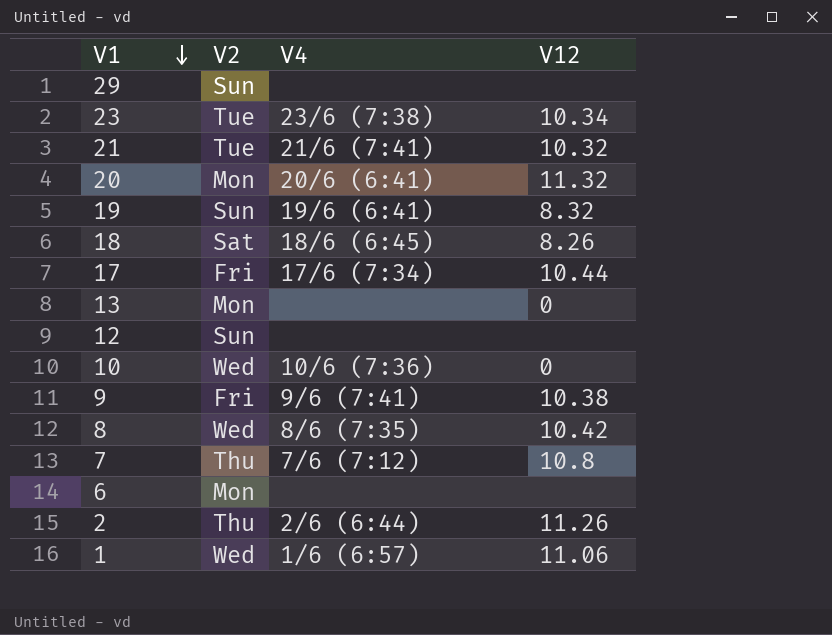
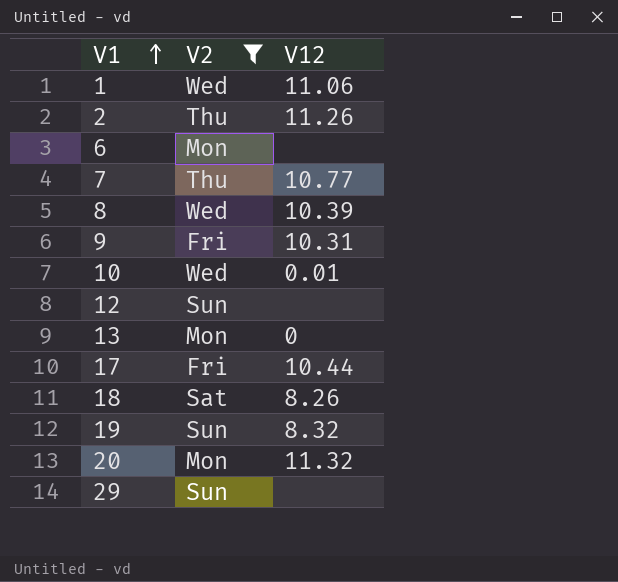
filter: none -> V2 != Tue
row order: V1 descending -> V1 ascending
column V4 | position: 3 -> none
7 | V12: 10.8 -> 10.77
8 | V12: 10.42 -> 10.39
9 | V12: 10.38 -> 10.31
10 | V12: 0 -> 0.01

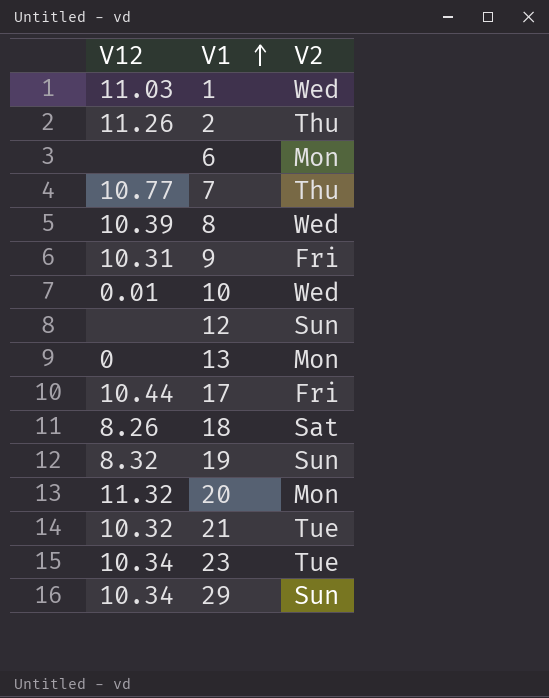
filter: V2 != Tue -> none
column V12 | position: 3 -> 1
1 | V12: 11.06 -> 11.03
29 | V12: none -> 10.34

